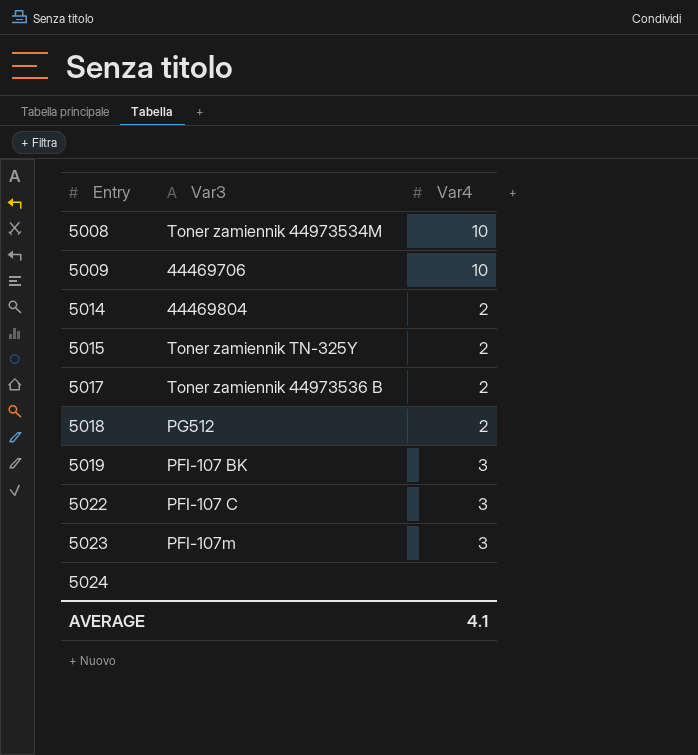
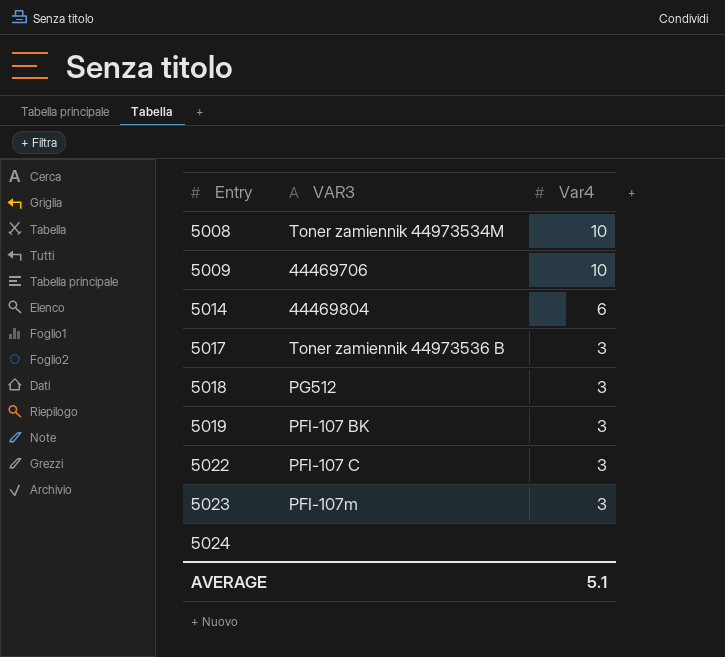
column name: Var3 -> VAR3
row 5015: Toner zamiennik TN-325Y | 2 -> none
5014 | Var4: 2 -> 6
5017 | Var4: 2 -> 3
5018 | Var4: 2 -> 3
AVERAGE | Var4: 4.1 -> 5.1

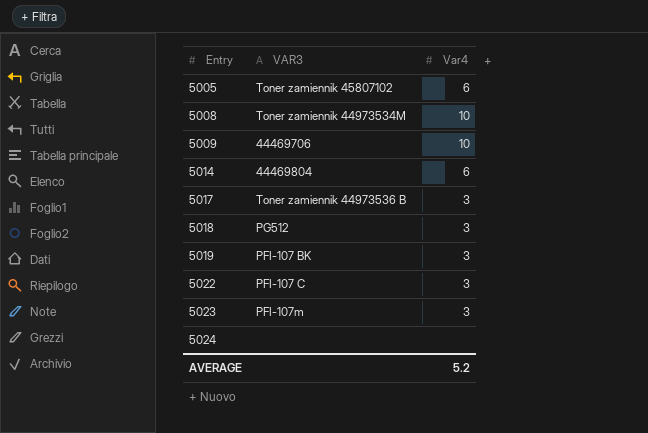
row 5005: none -> Toner zamiennik 45807102 | 6
AVERAGE | Var4: 5.1 -> 5.2

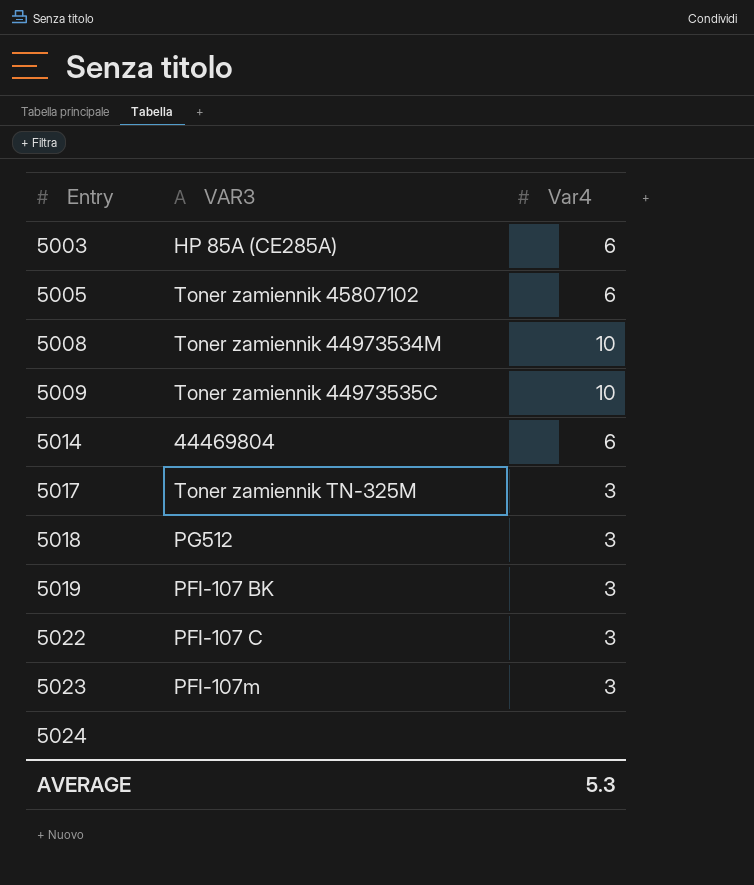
row 5003: none -> HP 85A (CE285A) | 6
5009 | VAR3: 44469706 -> Toner zamiennik 44973535C
5017 | VAR3: Toner zamiennik 44973536 B -> Toner zamiennik TN-325M
AVERAGE | Var4: 5.2 -> 5.3

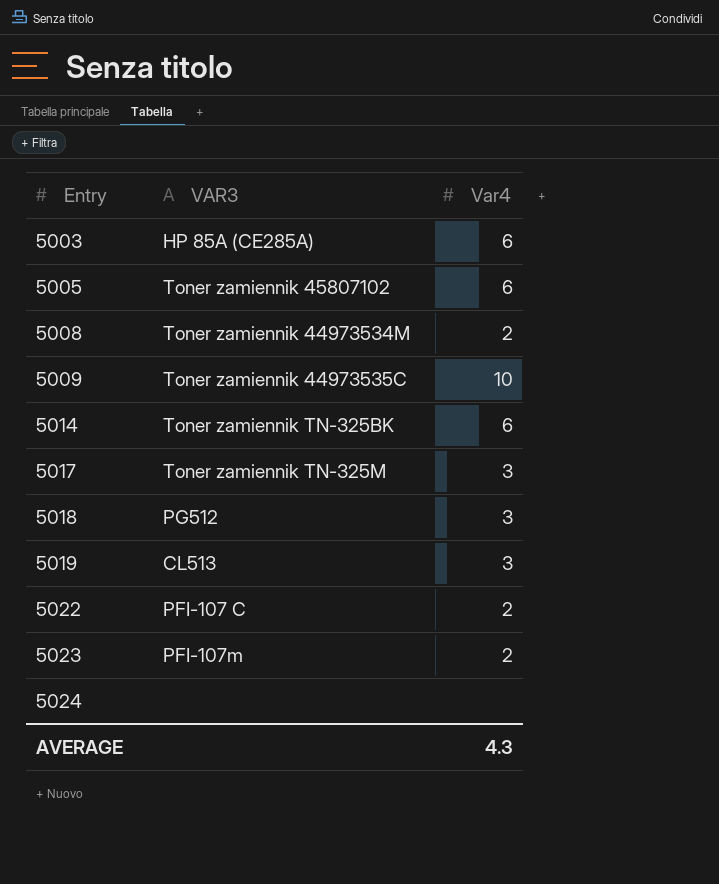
5008 | Var4: 10 -> 2
5014 | VAR3: 44469804 -> Toner zamiennik TN-325BK
5019 | VAR3: PFI-107 BK -> CL513
5022 | Var4: 3 -> 2
5023 | Var4: 3 -> 2
AVERAGE | Var4: 5.3 -> 4.3

